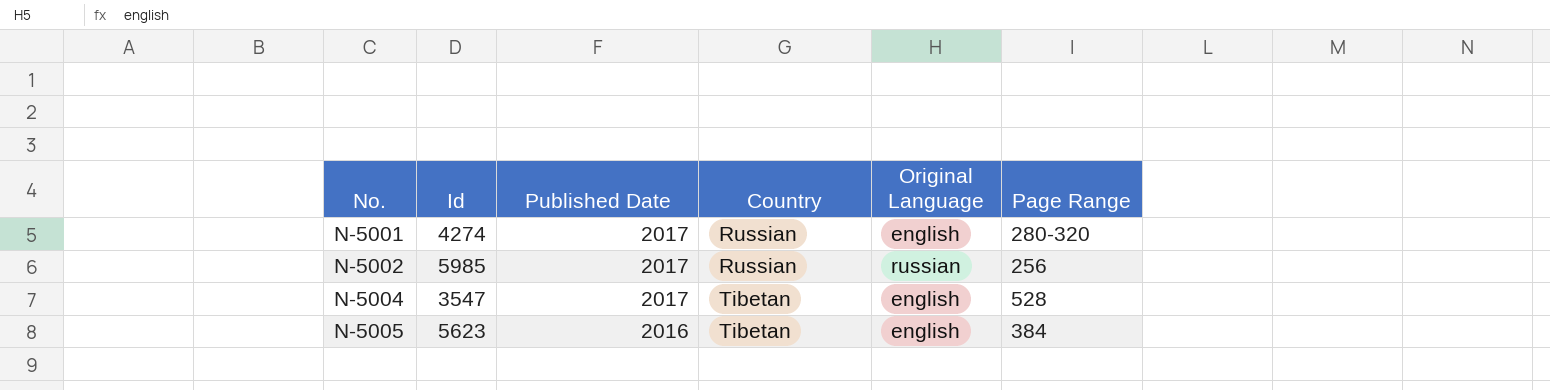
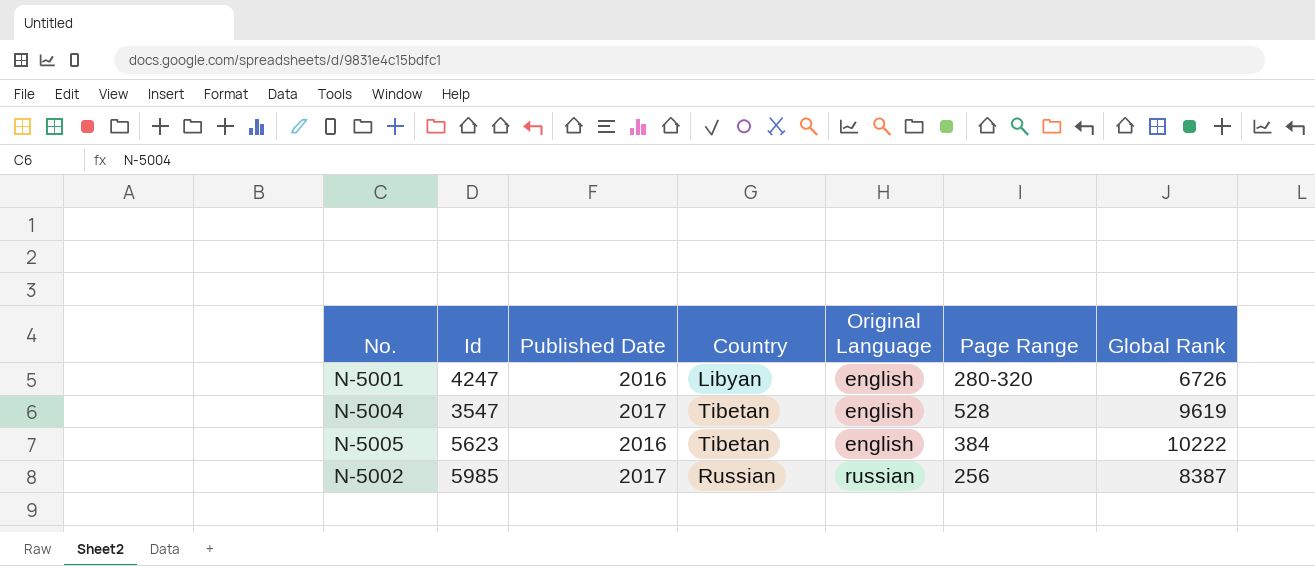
row order: No. ascending -> Original Language ascending
column Global Rank | position: none -> 7
N-5001 | Id: 4274 -> 4247
N-5001 | Published Date: 2017 -> 2016
N-5001 | Country: Russian -> Libyan

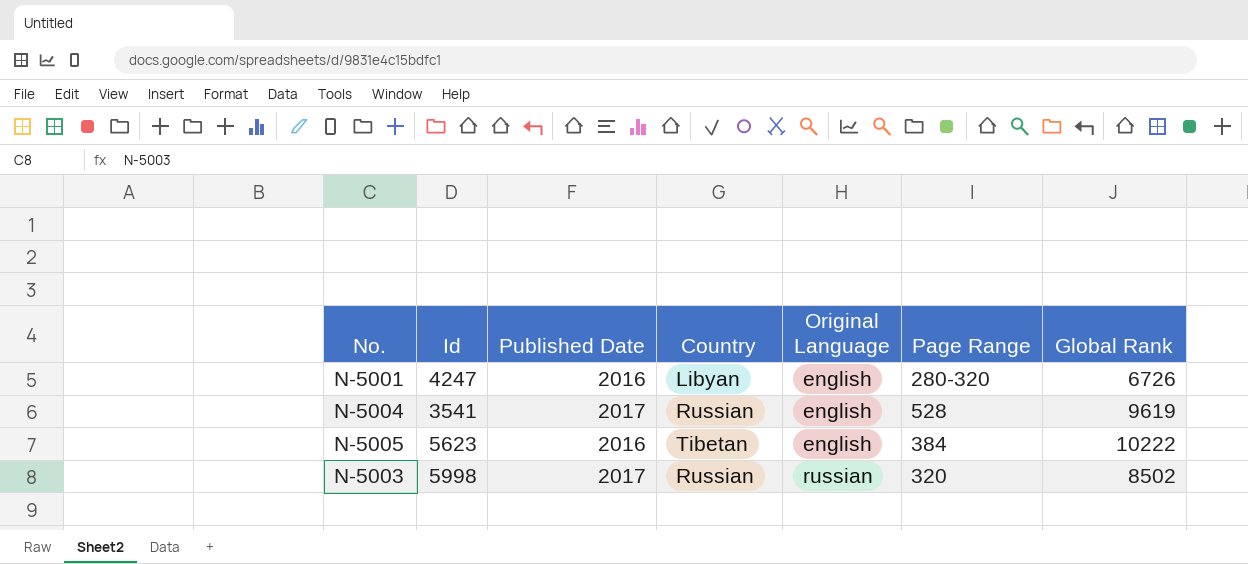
row N-5002: 5985 | 2017 | Russian | russian | 256 | 8387 -> none
N-5004 | Id: 3547 -> 3541
N-5004 | Country: Tibetan -> Russian
row N-5003: none -> 5998 | 2017 | Russian | russian | 320 | 8502

